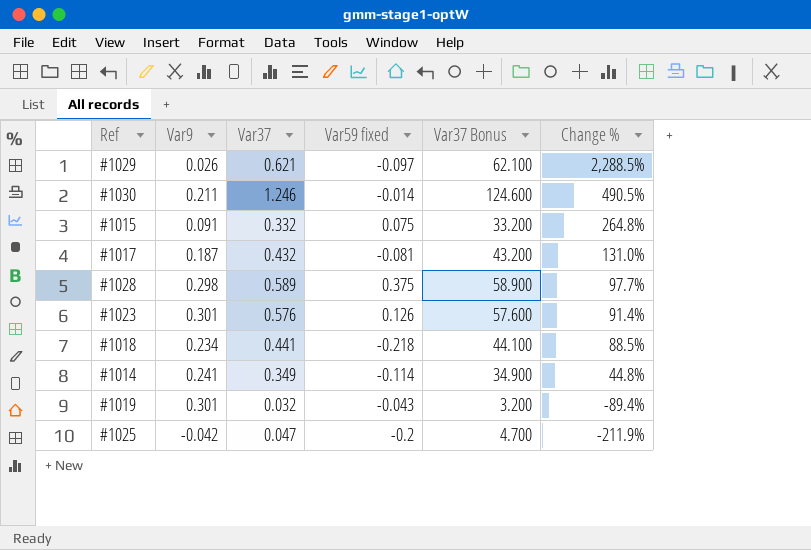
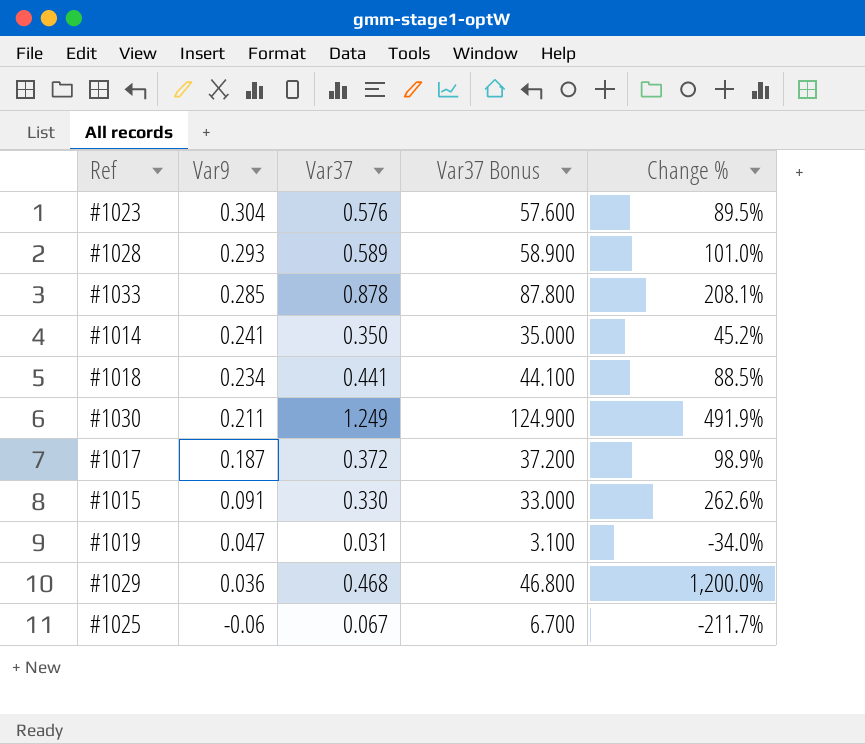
row order: Change % descending -> Var9 descending
column Var59 fixed | position: 4 -> none
#1023 | Var9: 0.301 -> 0.304
#1023 | Change %: 91.4% -> 89.5%
#1028 | Var9: 0.298 -> 0.293
#1028 | Change %: 97.7% -> 101.0%
row #1033: none -> 0.285 | 0.878 | 87.800 | 208.1%
#1014 | Var37: 0.349 -> 0.350
#1014 | Var37 Bonus: 34.900 -> 35.000
#1014 | Change %: 44.8% -> 45.2%
#1030 | Var37: 1.246 -> 1.249
#1030 | Var37 Bonus: 124.600 -> 124.900
#1030 | Change %: 490.5% -> 491.9%
#1017 | Var37: 0.432 -> 0.372
#1017 | Var37 Bonus: 43.200 -> 37.200
#1017 | Change %: 131.0% -> 98.9%
#1015 | Var37: 0.332 -> 0.330
#1015 | Var37 Bonus: 33.200 -> 33.000
#1015 | Change %: 264.8% -> 262.6%
#1019 | Var9: 0.301 -> 0.047
#1019 | Var37: 0.032 -> 0.031
#1019 | Var37 Bonus: 3.200 -> 3.100
#1019 | Change %: -89.4% -> -34.0%
#1029 | Var9: 0.026 -> 0.036
#1029 | Var37: 0.621 -> 0.468
#1029 | Var37 Bonus: 62.100 -> 46.800
#1029 | Change %: 2,288.5% -> 1,200.0%
#1025 | Var9: -0.042 -> -0.06
#1025 | Var37: 0.047 -> 0.067
#1025 | Var37 Bonus: 4.700 -> 6.700
#1025 | Change %: -211.9% -> -211.7%

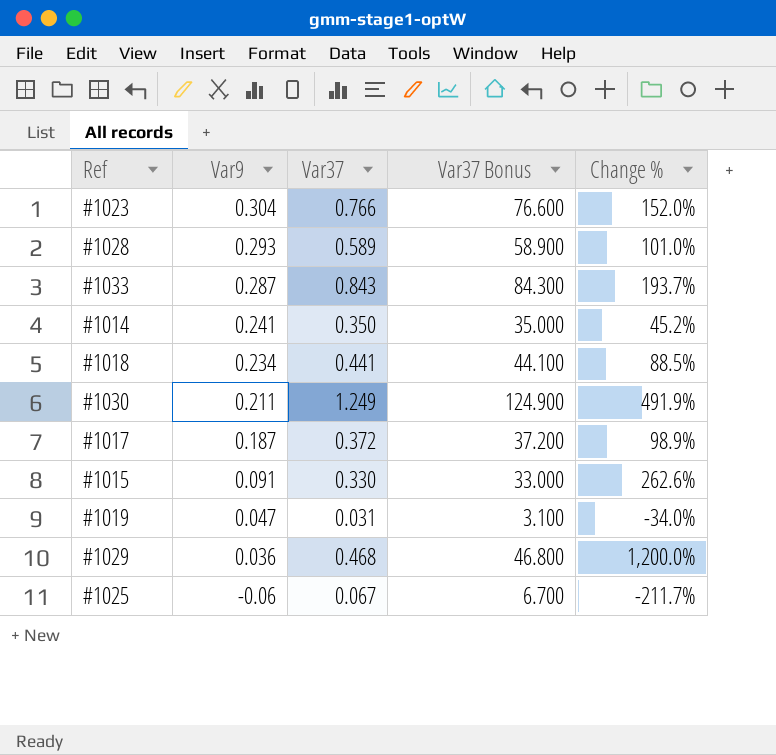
#1023 | Var37: 0.576 -> 0.766
#1023 | Var37 Bonus: 57.600 -> 76.600
#1023 | Change %: 89.5% -> 152.0%
#1033 | Var9: 0.285 -> 0.287
#1033 | Var37: 0.878 -> 0.843
#1033 | Var37 Bonus: 87.800 -> 84.300
#1033 | Change %: 208.1% -> 193.7%

